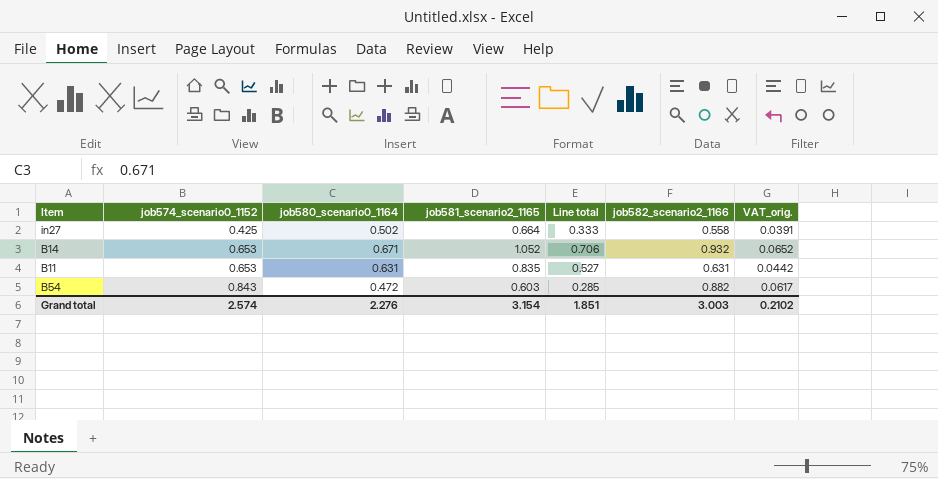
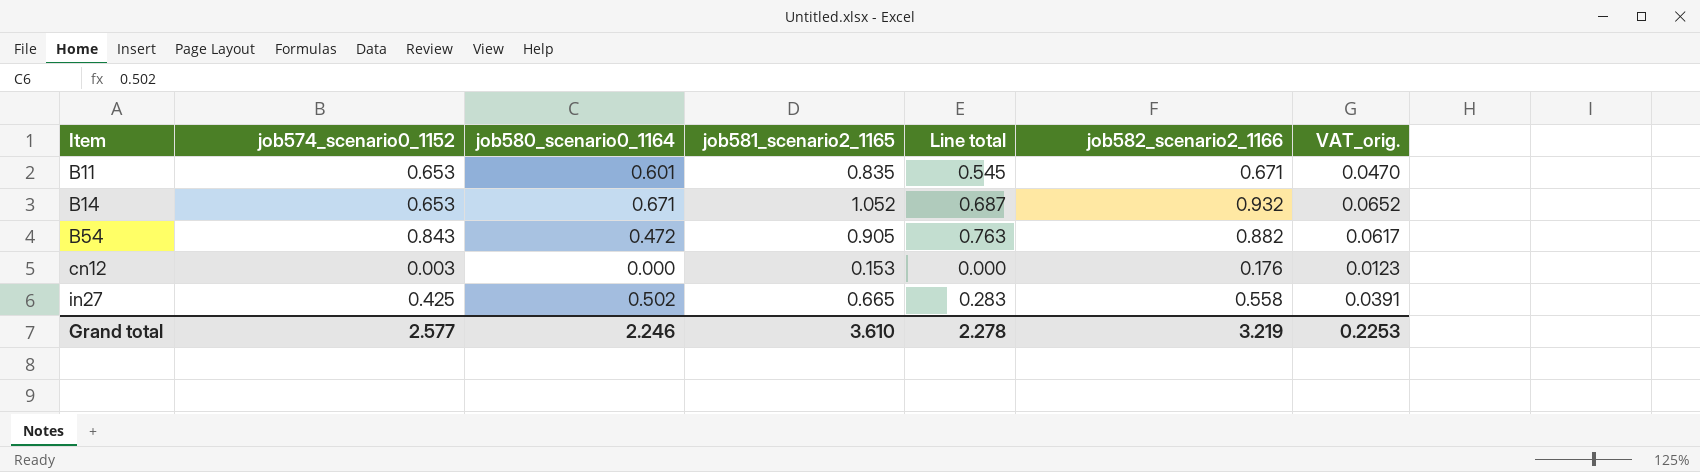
row order: job574_scenario0_1152 ascending -> Item ascending
column Line total | formula: [job580_scenario0_1164] * [job581_scenario2_1165] -> [job574_scenario0_1152] * [job581_scenario2_1165]
B11 | job580_scenario0_1164: 0.631 -> 0.601
B11 | job582_scenario2_1166: 0.631 -> 0.671
B11 | VAT_orig.: 0.0442 -> 0.0470
B54 | job581_scenario2_1165: 0.603 -> 0.905
row cn12: none -> 0.003 | 0.000 | 0.153 | 0.000 | 0.176 | 0.0123
in27 | job581_scenario2_1165: 0.664 -> 0.665
Grand total | job574_scenario0_1152: 2.574 -> 2.577
Grand total | job580_scenario0_1164: 2.276 -> 2.246
Grand total | job581_scenario2_1165: 3.154 -> 3.610
Grand total | Line total: 1.851 -> 2.278
Grand total | job582_scenario2_1166: 3.003 -> 3.219
Grand total | VAT_orig.: 0.2102 -> 0.2253

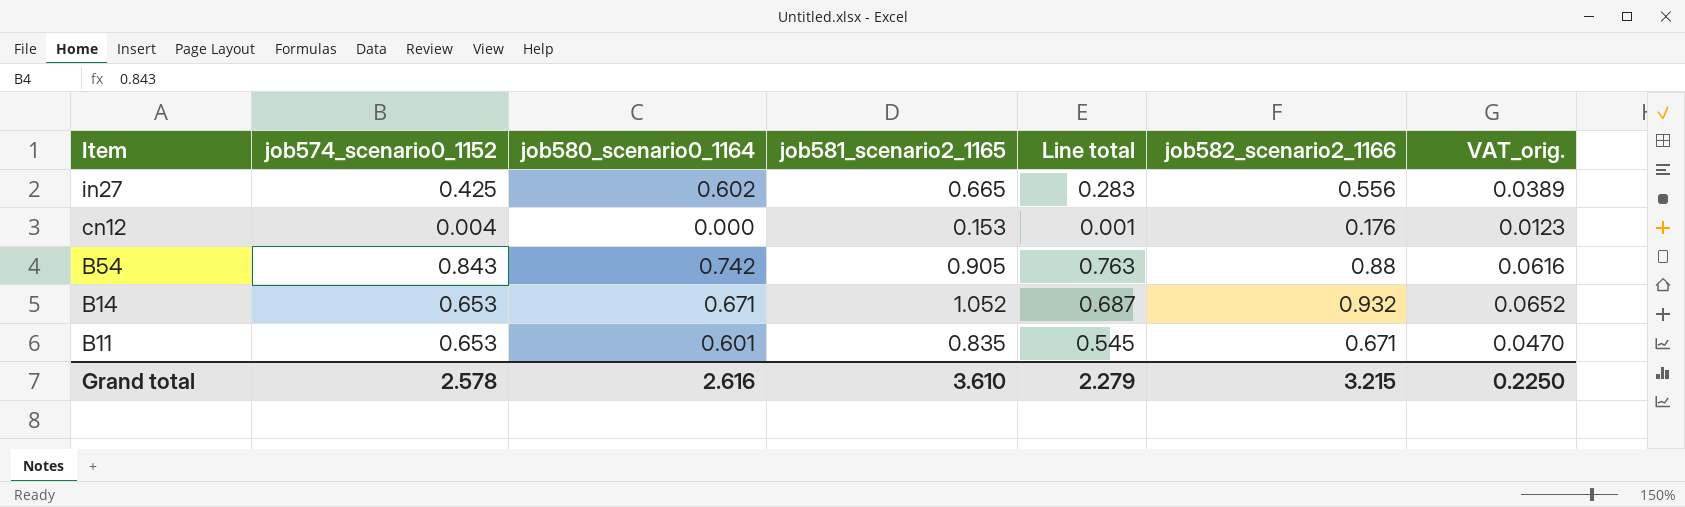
row order: Item ascending -> Item descending
in27 | job580_scenario0_1164: 0.502 -> 0.602
in27 | job582_scenario2_1166: 0.558 -> 0.556
in27 | VAT_orig.: 0.0391 -> 0.0389
cn12 | job574_scenario0_1152: 0.003 -> 0.004
cn12 | Line total: 0.000 -> 0.001
B54 | job580_scenario0_1164: 0.472 -> 0.742
B54 | job582_scenario2_1166: 0.882 -> 0.88
B54 | VAT_orig.: 0.0617 -> 0.0616
Grand total | job574_scenario0_1152: 2.577 -> 2.578
Grand total | job580_scenario0_1164: 2.246 -> 2.616
Grand total | Line total: 2.278 -> 2.279
Grand total | job582_scenario2_1166: 3.219 -> 3.215
Grand total | VAT_orig.: 0.2253 -> 0.2250

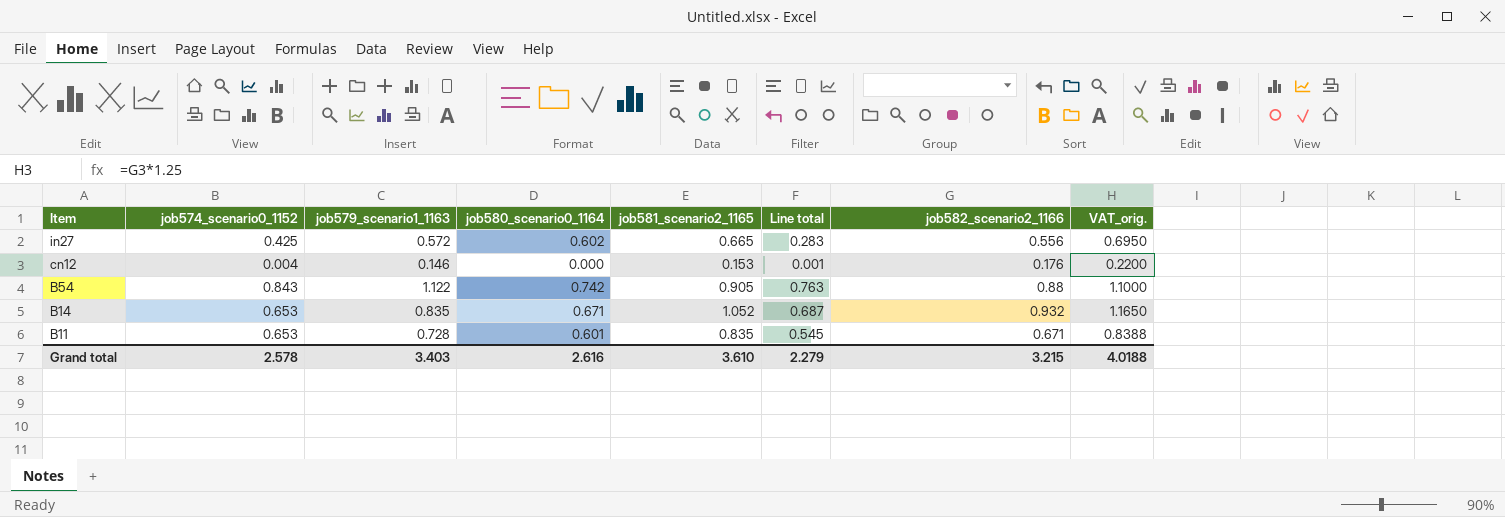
column job579_scenario1_1163 | position: none -> 3
column VAT_orig. | formula: [job582_scenario2_1166] * 0.07 -> [job582_scenario2_1166] * 1.25
Grand total | VAT_orig.: 0.2250 -> 4.0188

